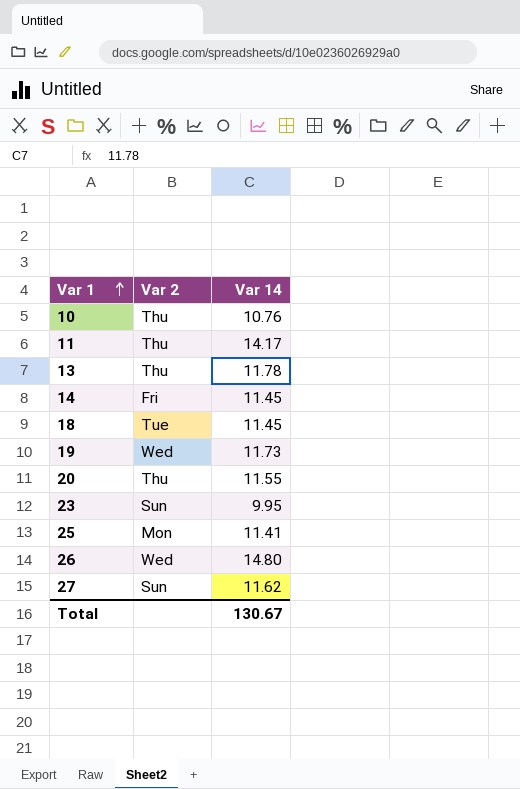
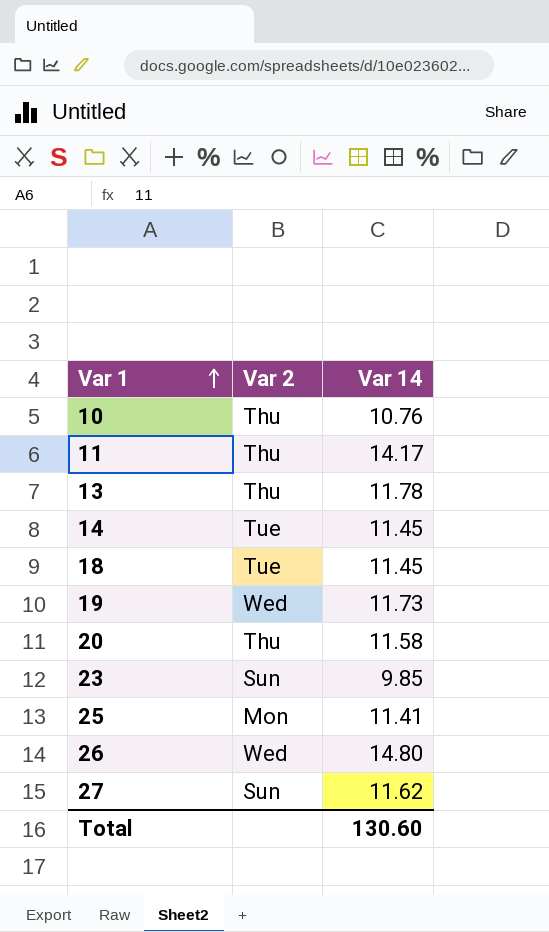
14 | Var 2: Fri -> Tue
20 | Var 14: 11.55 -> 11.58
23 | Var 14: 9.95 -> 9.85
Total | Var 14: 130.67 -> 130.60

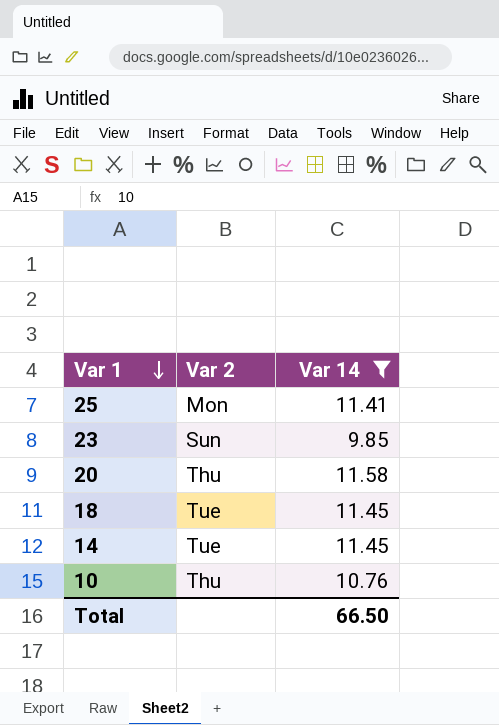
filter: none -> Var 14 <= 11.58
row order: Var 1 ascending -> Var 1 descending
Total | Var 14: 130.60 -> 66.50

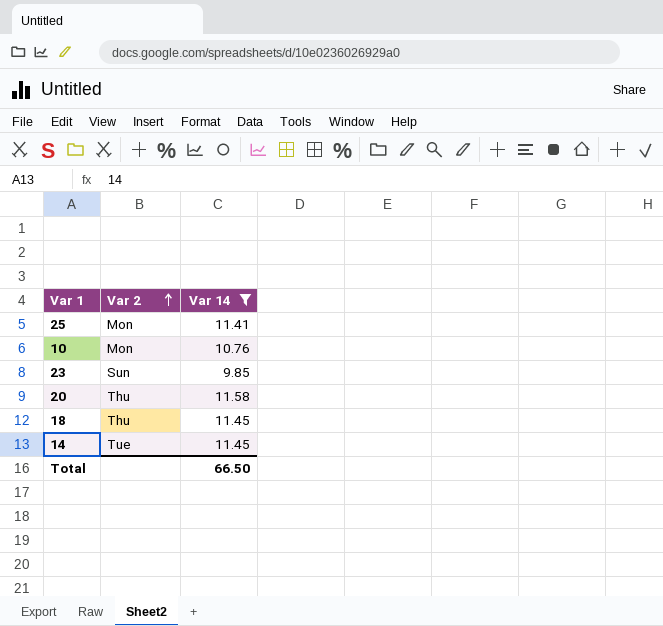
row order: Var 1 descending -> Var 2 ascending
10 | Var 2: Thu -> Mon
18 | Var 2: Tue -> Thu

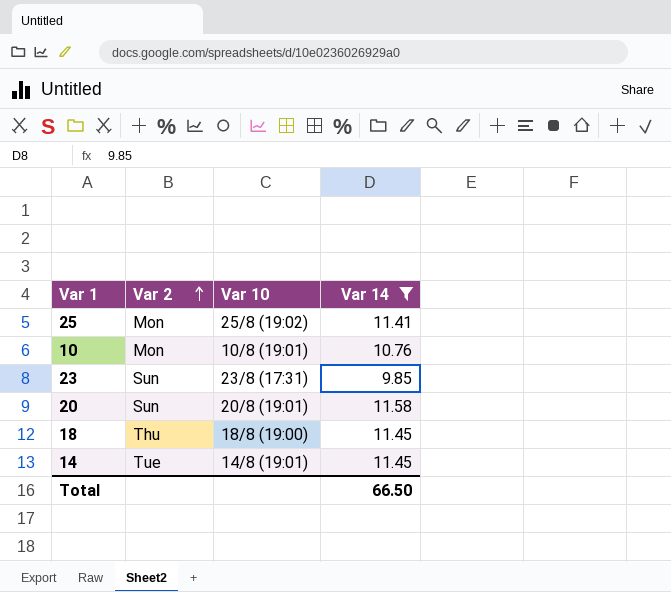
column Var 10 | position: none -> 3
20 | Var 2: Thu -> Sun

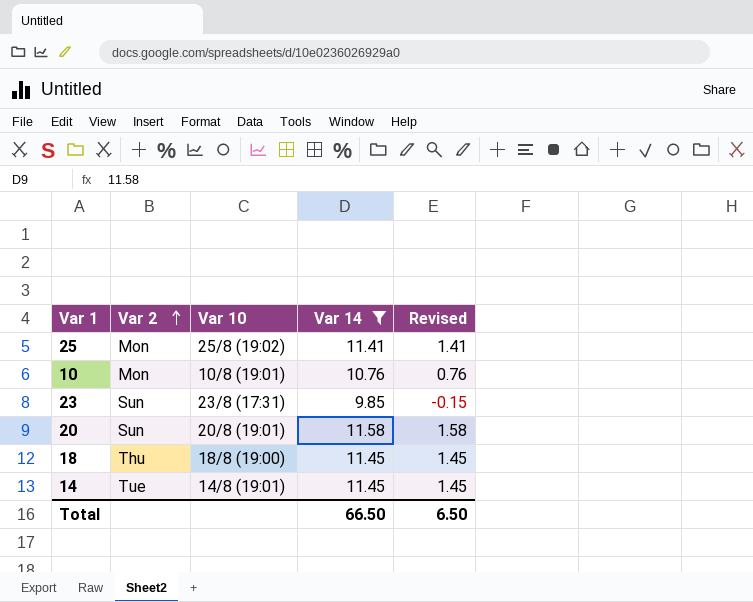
column Revised | formula: none -> [Var 14] - 10

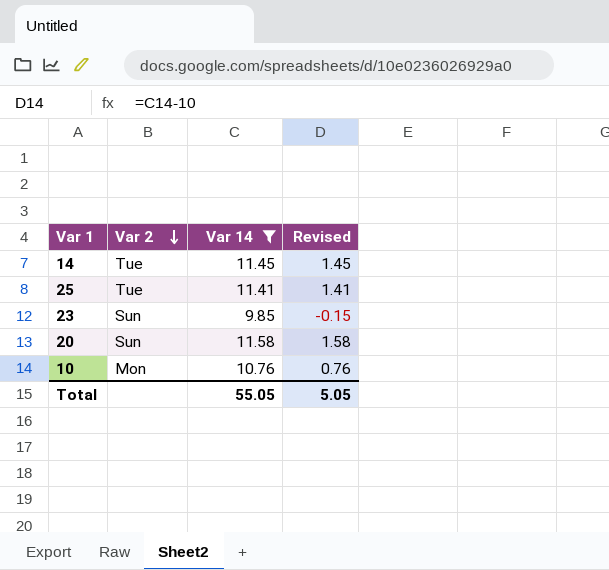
row order: Var 2 ascending -> Var 2 descending
column Var 10 | position: 3 -> none
row 18: Thu | 18/8 (19:00) | 11.45 | 1.45 -> none
25 | Var 2: Mon -> Tue
Total | Var 14: 66.50 -> 55.05
Total | Revised: 6.50 -> 5.05

